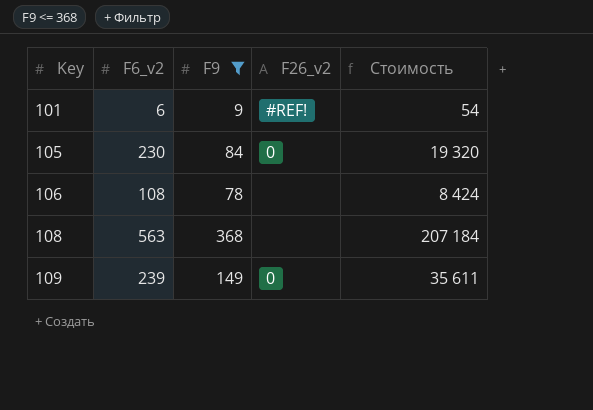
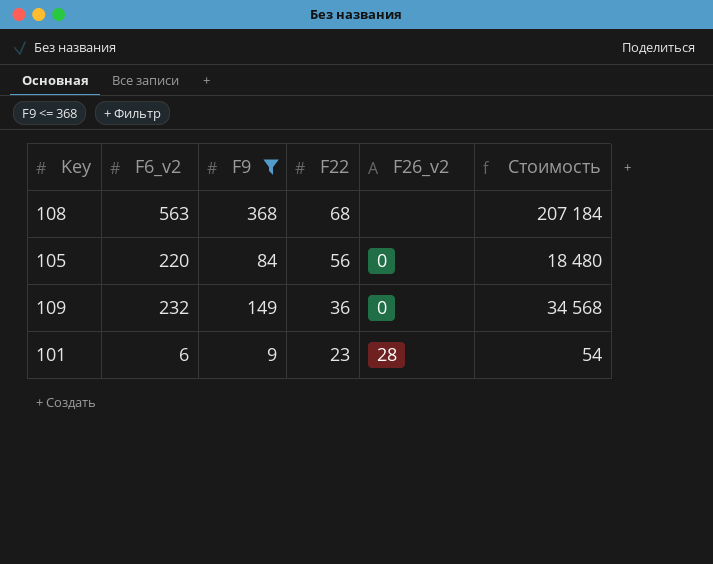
row order: Key ascending -> F22 descending
column F22 | position: none -> 4
row 106: 108 | 78 | none | 8 424 -> none
105 | F6_v2: 230 -> 220
105 | Стоимость: 19 320 -> 18 480
109 | F6_v2: 239 -> 232
109 | Стоимость: 35 611 -> 34 568
101 | F26_v2: #REF! -> 28

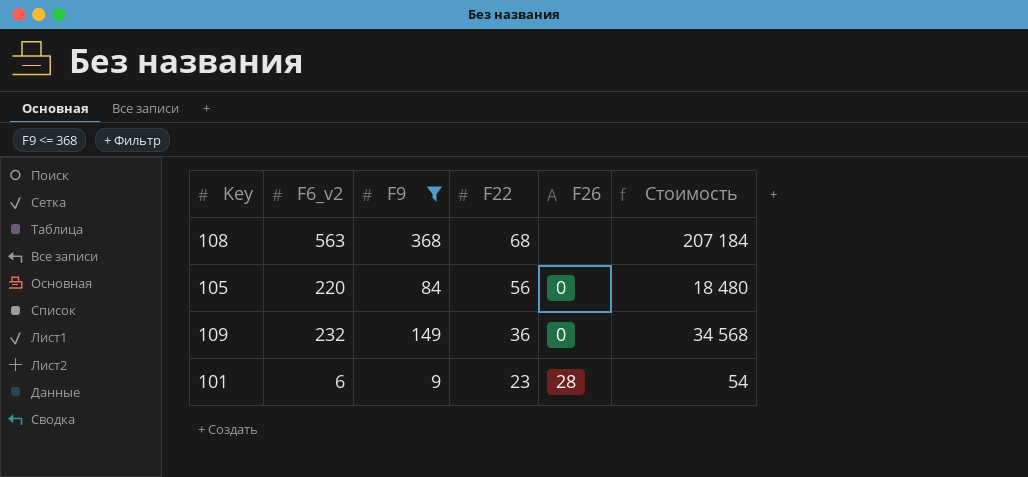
column name: F26_v2 -> F26

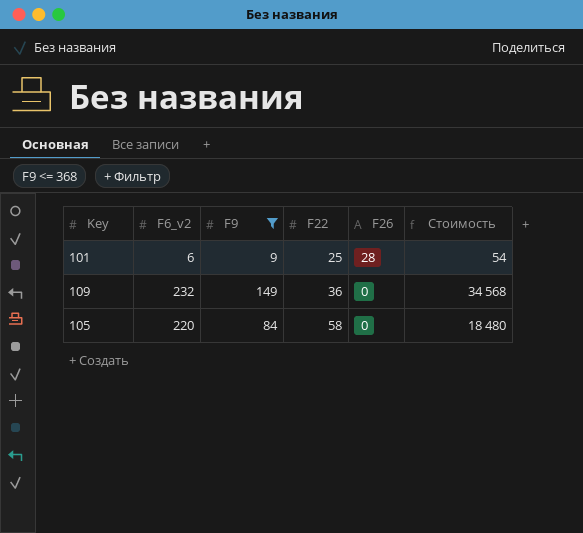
row order: F22 descending -> F22 ascending
row 108: 563 | 368 | 68 | none | 207 184 -> none
101 | F22: 23 -> 25
105 | F22: 56 -> 58

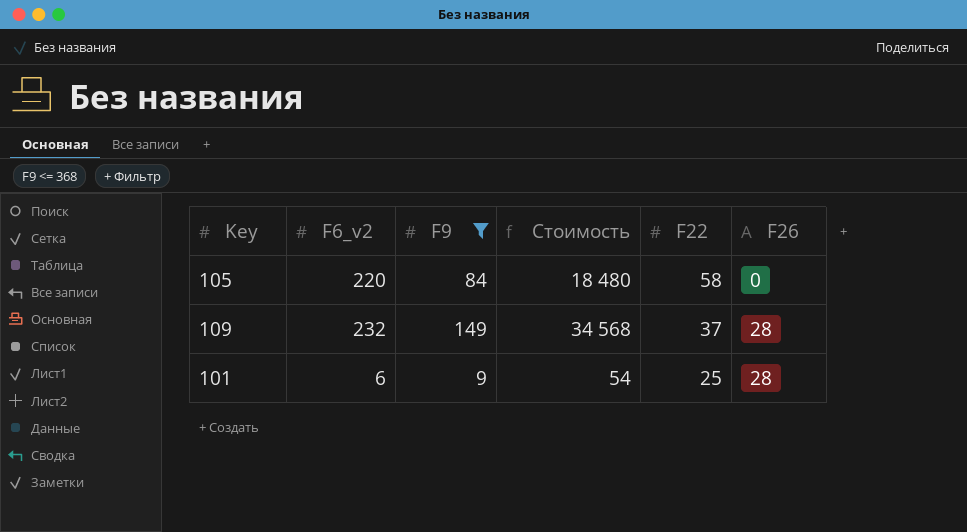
row order: F22 ascending -> F22 descending
column Стоимость | position: 6 -> 4
109 | F22: 36 -> 37
109 | F26: 0 -> 28

